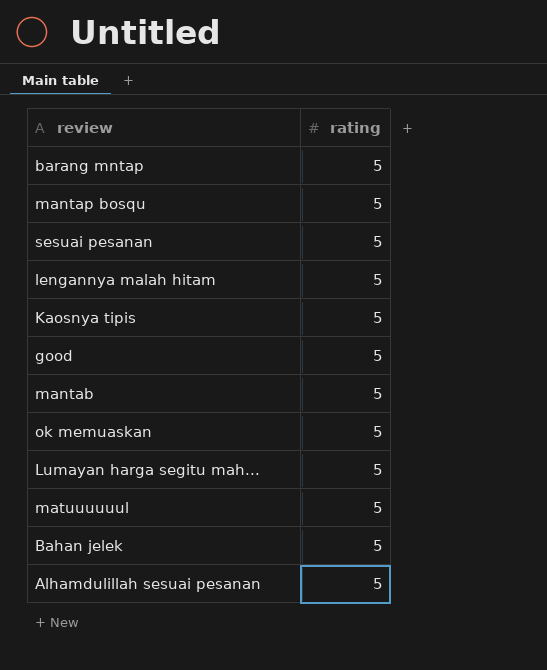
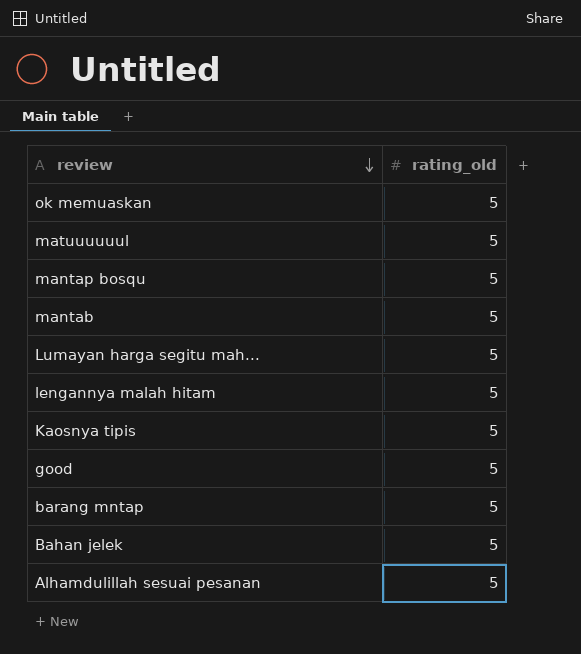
row order: none -> review descending
column name: rating -> rating_old
row sesuai pesanan: 5 -> none

